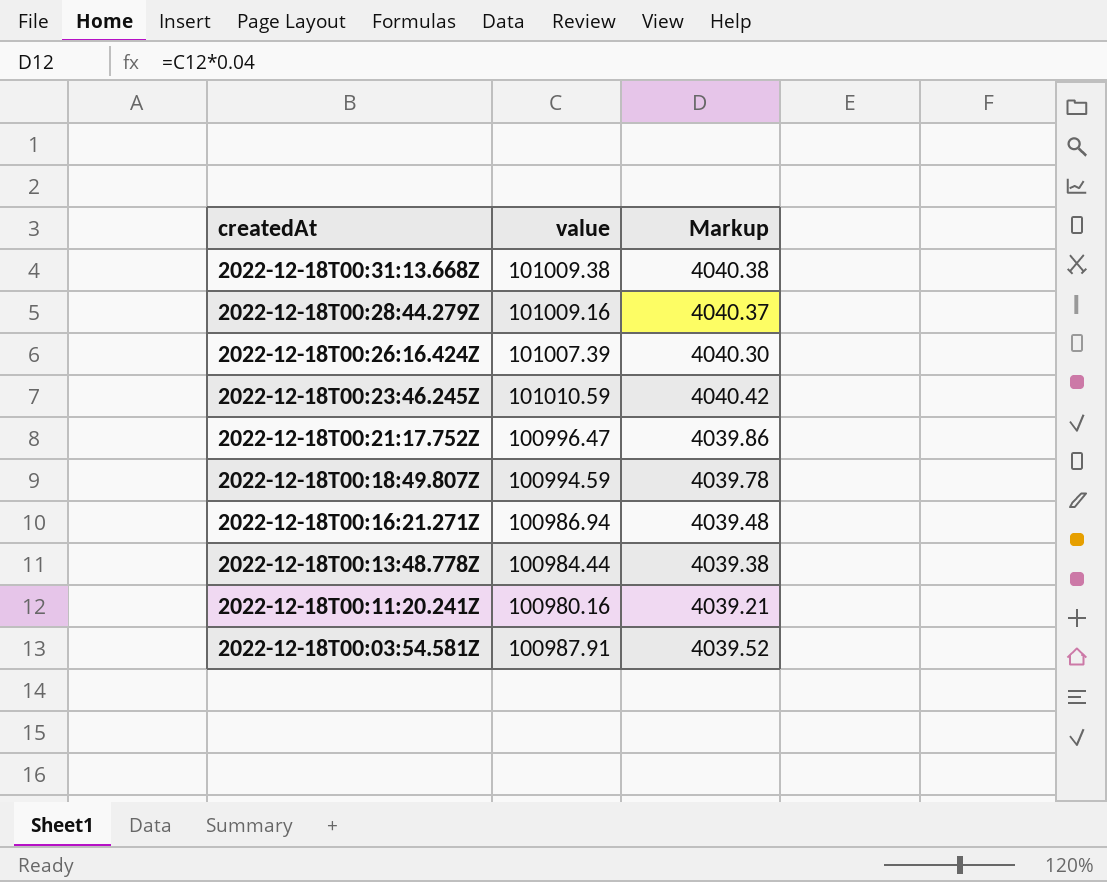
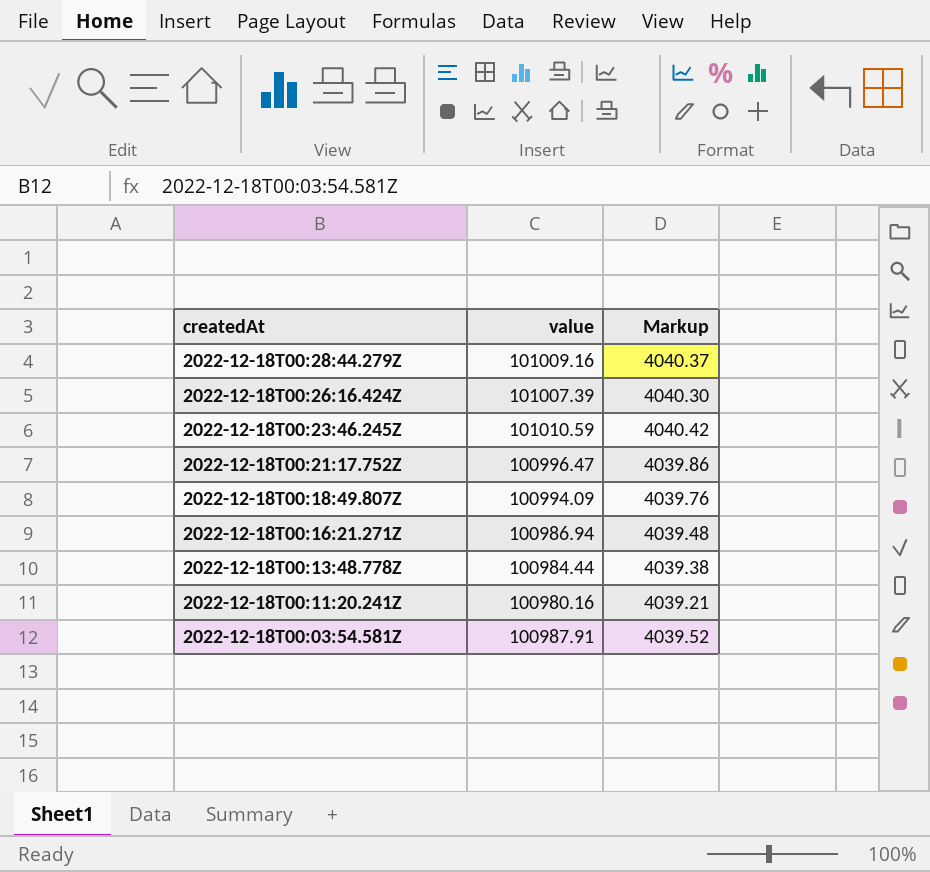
row 2022-12-18T00:31:13.668Z: 101009.38 | 4040.38 -> none
2022-12-18T00:18:49.807Z | value: 100994.59 -> 100994.09
2022-12-18T00:18:49.807Z | Markup: 4039.78 -> 4039.76

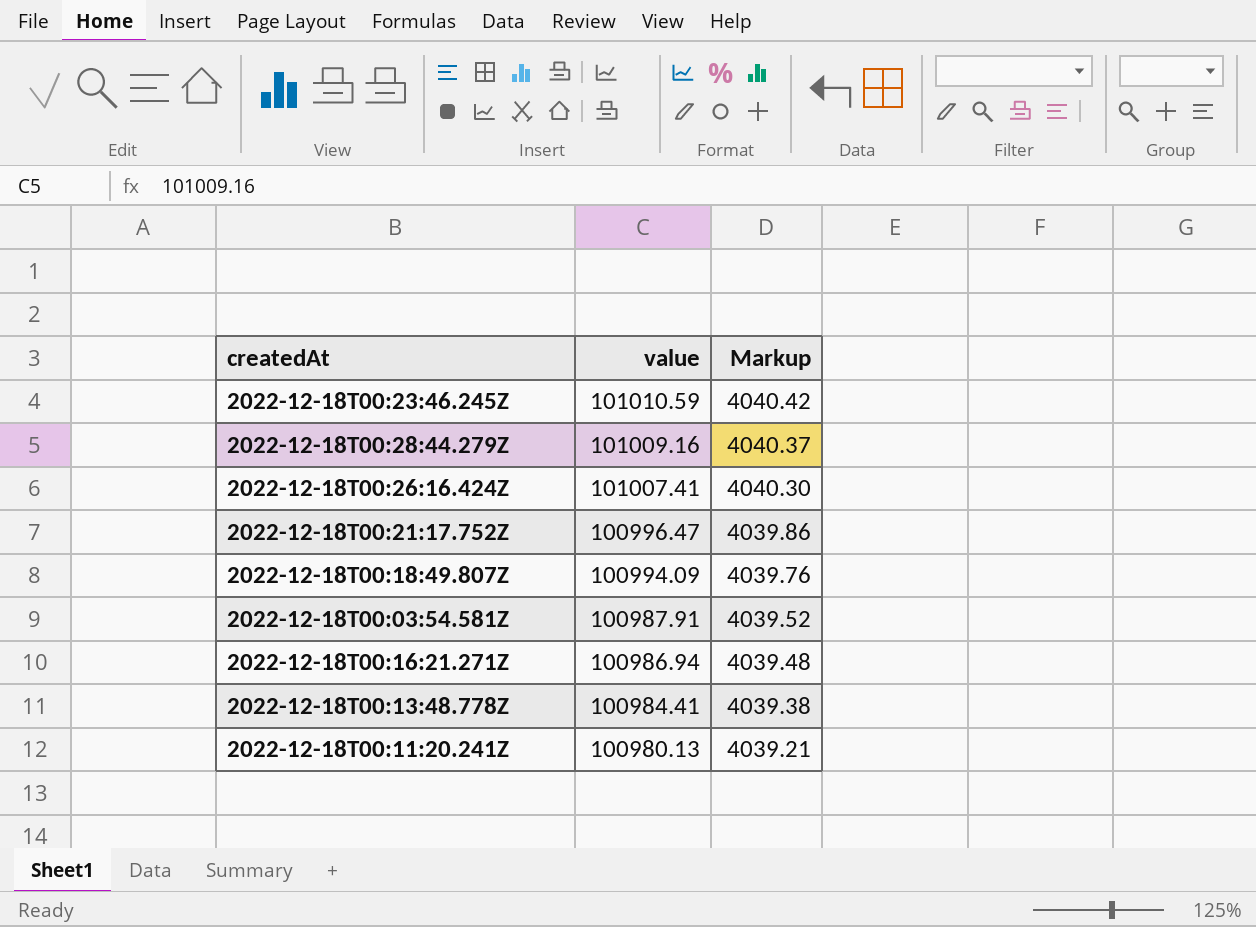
row order: createdAt descending -> value descending
2022-12-18T00:26:16.424Z | value: 101007.39 -> 101007.41
2022-12-18T00:13:48.778Z | value: 100984.44 -> 100984.41
2022-12-18T00:11:20.241Z | value: 100980.16 -> 100980.13

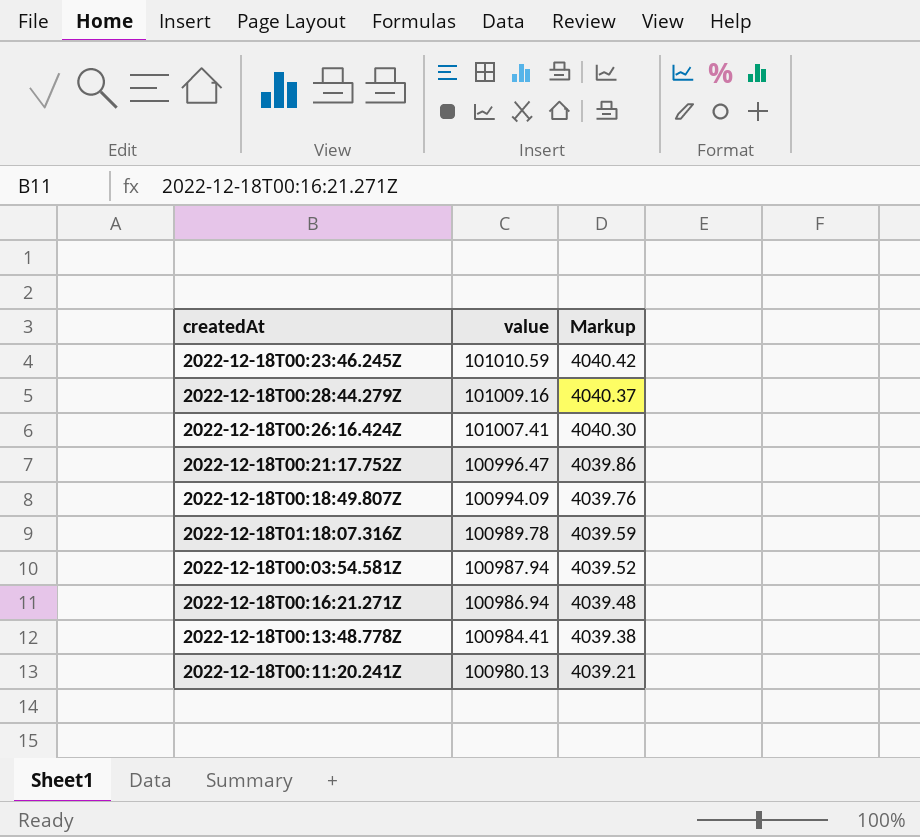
row 2022-12-18T01:18:07.316Z: none -> 100989.78 | 4039.59
2022-12-18T00:03:54.581Z | value: 100987.91 -> 100987.94

